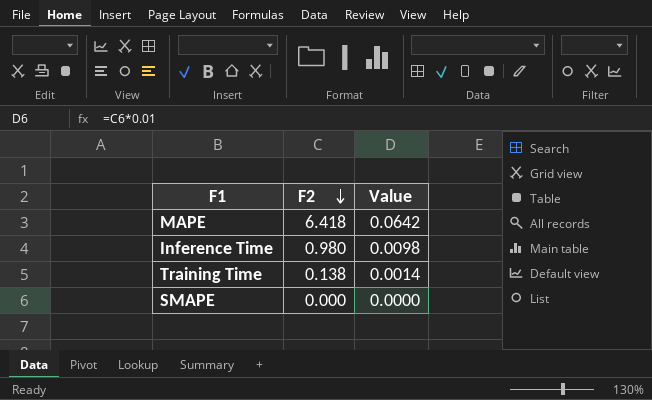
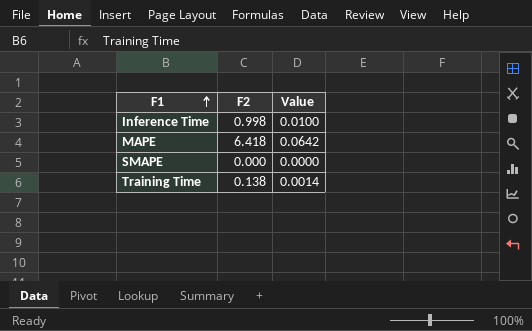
row order: F2 descending -> F1 ascending
Inference Time | F2: 0.980 -> 0.998
Inference Time | Value: 0.0098 -> 0.0100

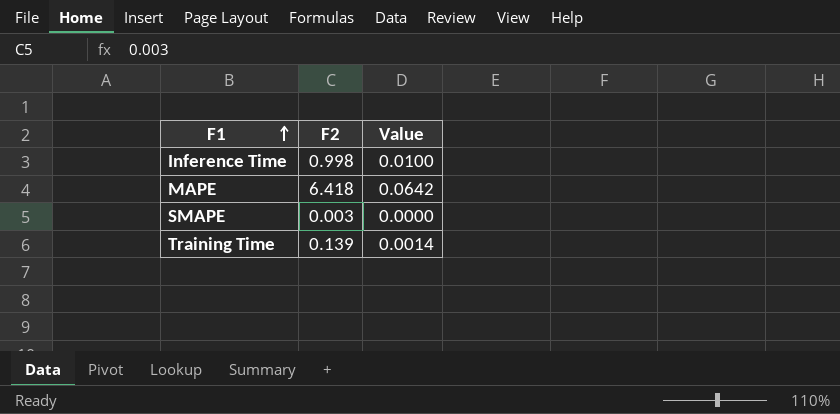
SMAPE | F2: 0.000 -> 0.003
Training Time | F2: 0.138 -> 0.139

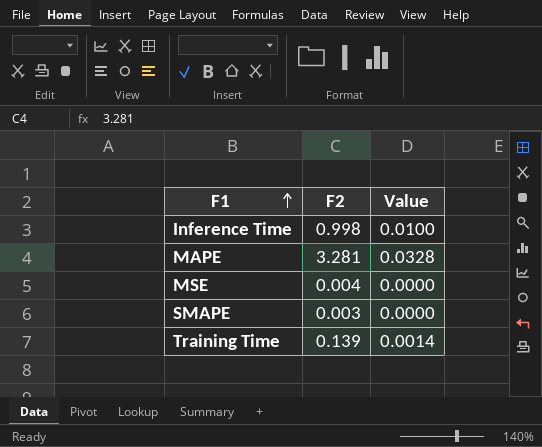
MAPE | F2: 6.418 -> 3.281
MAPE | Value: 0.0642 -> 0.0328
row MSE: none -> 0.004 | 0.0000

